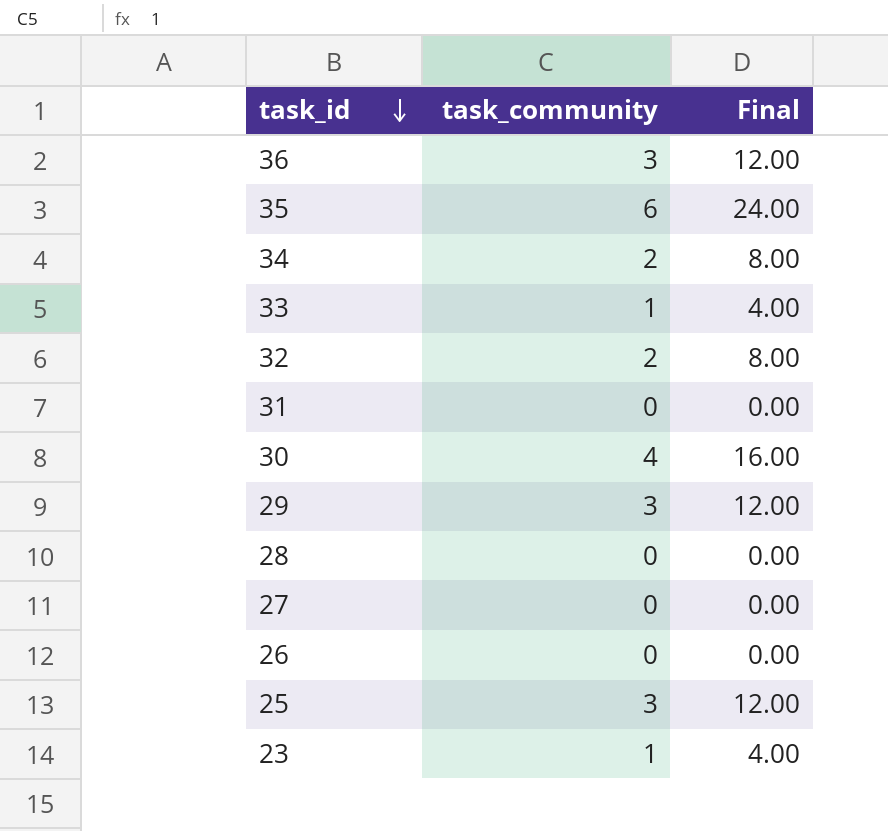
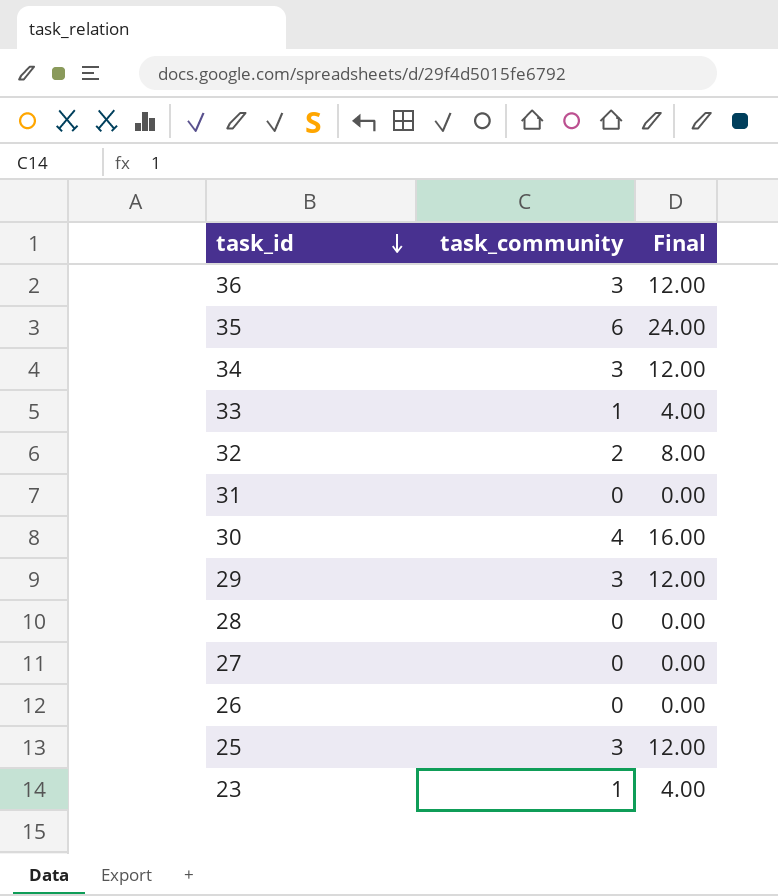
34 | task_community: 2 -> 3
34 | Final: 8.00 -> 12.00

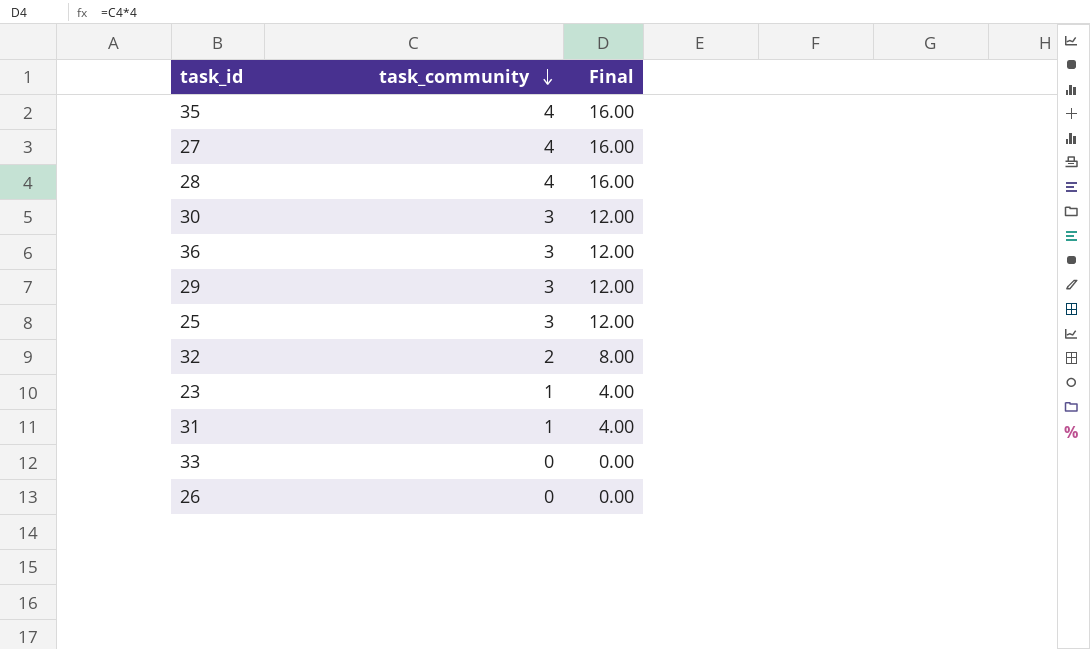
row order: task_id descending -> task_community descending
row 34: 3 | 12.00 -> none
35 | task_community: 6 -> 4
35 | Final: 24.00 -> 16.00
27 | task_community: 0 -> 4
27 | Final: 0.00 -> 16.00
28 | task_community: 0 -> 4
28 | Final: 0.00 -> 16.00
30 | task_community: 4 -> 3
30 | Final: 16.00 -> 12.00
31 | task_community: 0 -> 1
31 | Final: 0.00 -> 4.00
33 | task_community: 1 -> 0
33 | Final: 4.00 -> 0.00

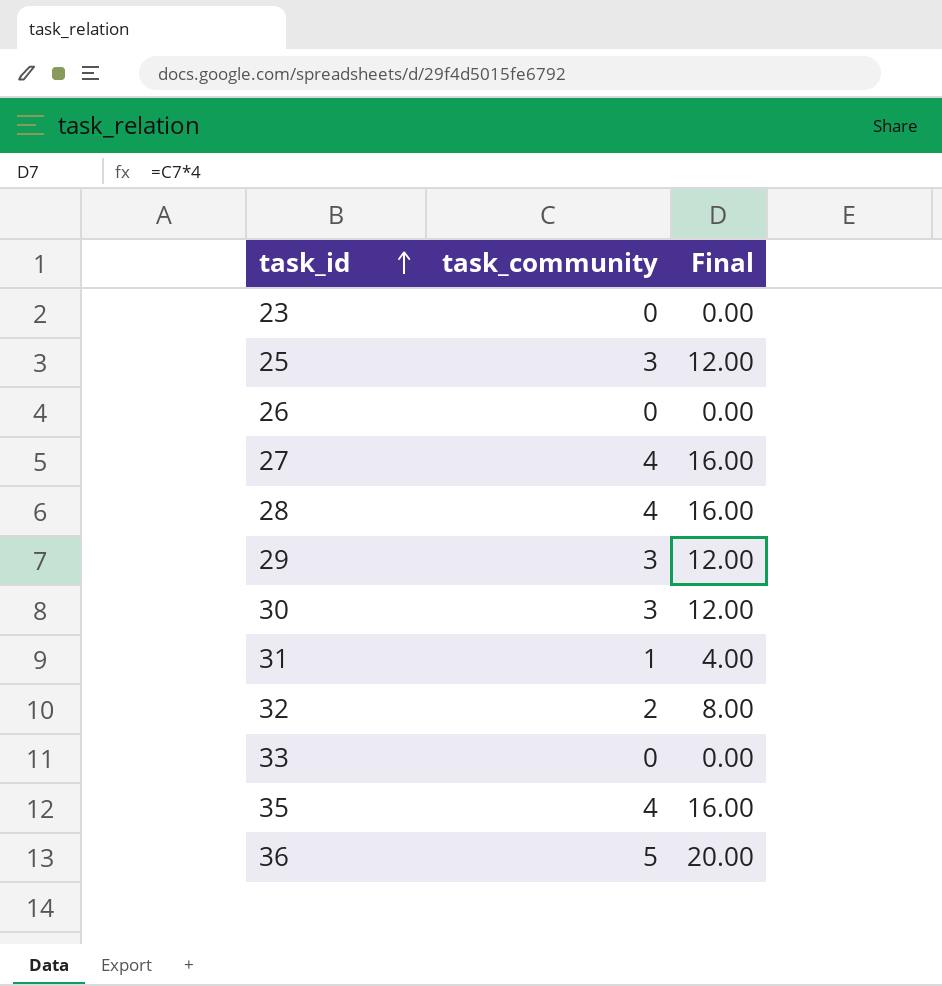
row order: task_community descending -> task_id ascending
23 | task_community: 1 -> 0
23 | Final: 4.00 -> 0.00
36 | task_community: 3 -> 5
36 | Final: 12.00 -> 20.00

